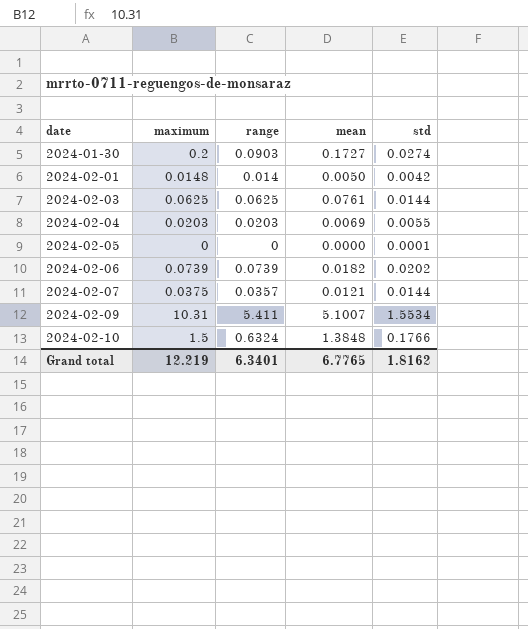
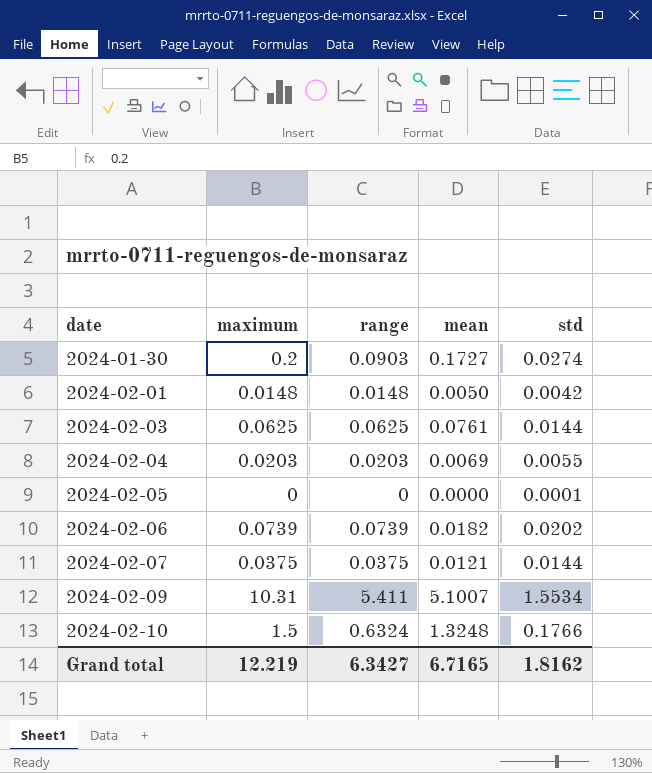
2024-02-01 | range: 0.014 -> 0.0148
2024-02-07 | range: 0.0357 -> 0.0375
2024-02-10 | mean: 1.3848 -> 1.3248
Grand total | range: 6.3401 -> 6.3427
Grand total | mean: 6.7765 -> 6.7165

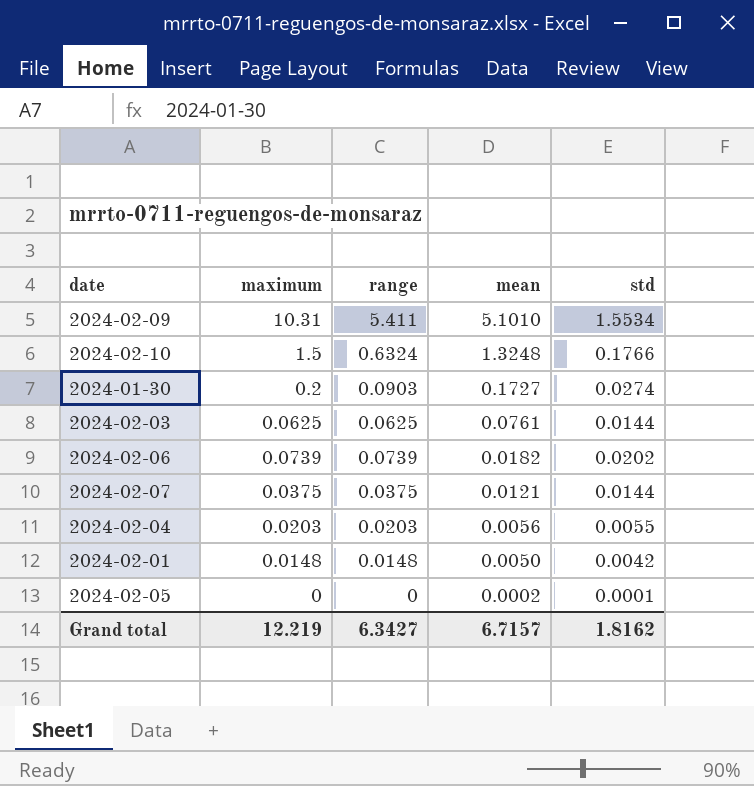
row order: date ascending -> mean descending
2024-02-09 | mean: 5.1007 -> 5.1010
2024-02-04 | mean: 0.0069 -> 0.0056
2024-02-05 | mean: 0.0000 -> 0.0002
Grand total | mean: 6.7165 -> 6.7157

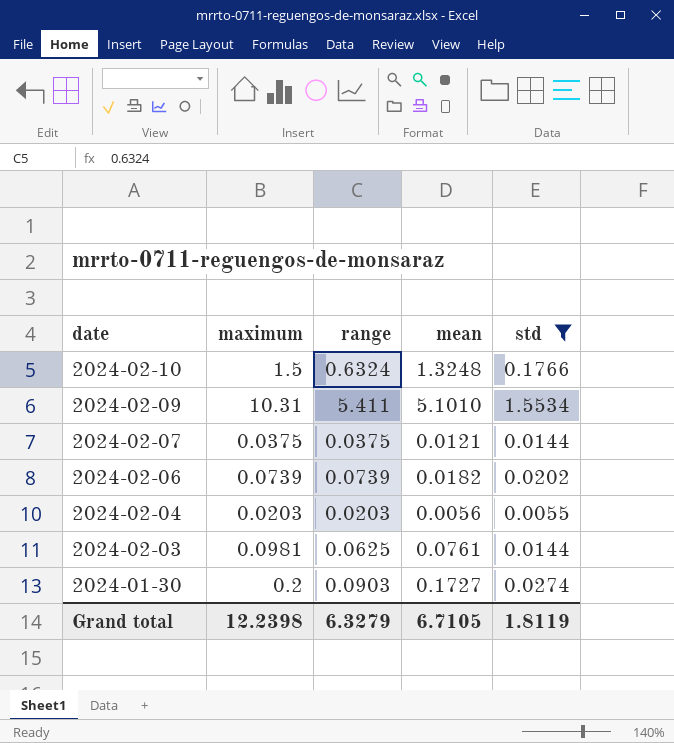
filter: none -> std >= 0.0055
row order: mean descending -> date descending
2024-02-03 | maximum: 0.0625 -> 0.0981
Grand total | maximum: 12.219 -> 12.2398
Grand total | range: 6.3427 -> 6.3279
Grand total | mean: 6.7157 -> 6.7105
Grand total | std: 1.8162 -> 1.8119

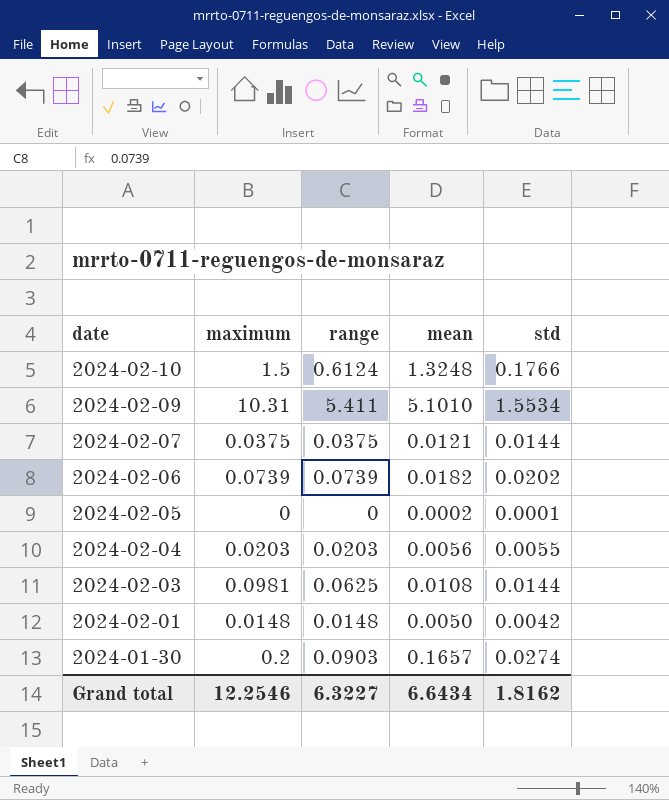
filter: std >= 0.0055 -> none
2024-02-10 | range: 0.6324 -> 0.6124
2024-02-03 | mean: 0.0761 -> 0.0108
2024-01-30 | mean: 0.1727 -> 0.1657
Grand total | maximum: 12.2398 -> 12.2546
Grand total | range: 6.3279 -> 6.3227
Grand total | mean: 6.7105 -> 6.6434
Grand total | std: 1.8119 -> 1.8162

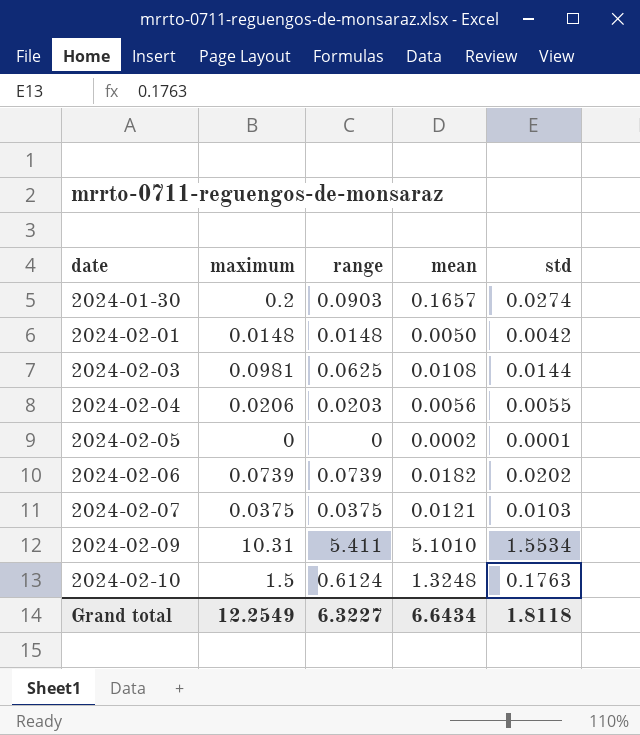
row order: date descending -> date ascending
2024-02-04 | maximum: 0.0203 -> 0.0206
2024-02-07 | std: 0.0144 -> 0.0103
2024-02-10 | std: 0.1766 -> 0.1763
Grand total | maximum: 12.2546 -> 12.2549
Grand total | std: 1.8162 -> 1.8118

